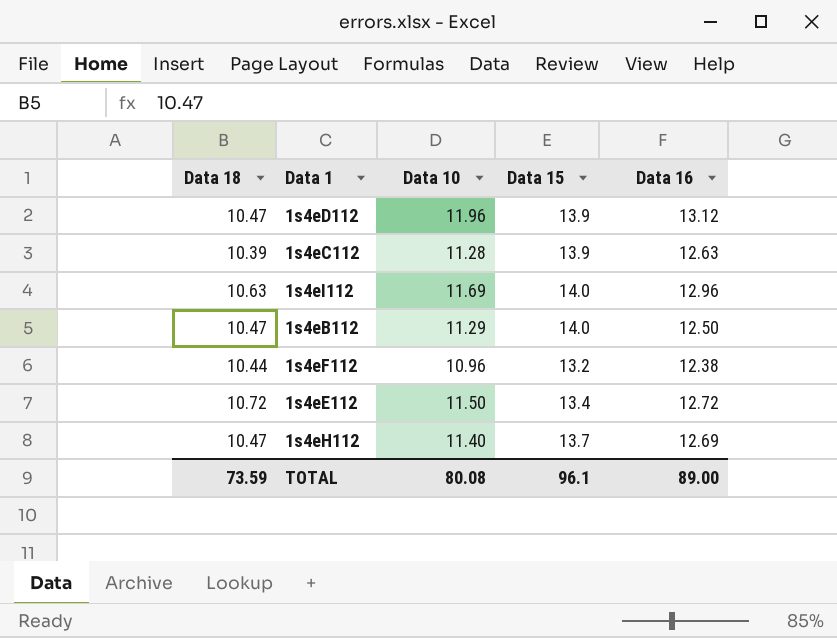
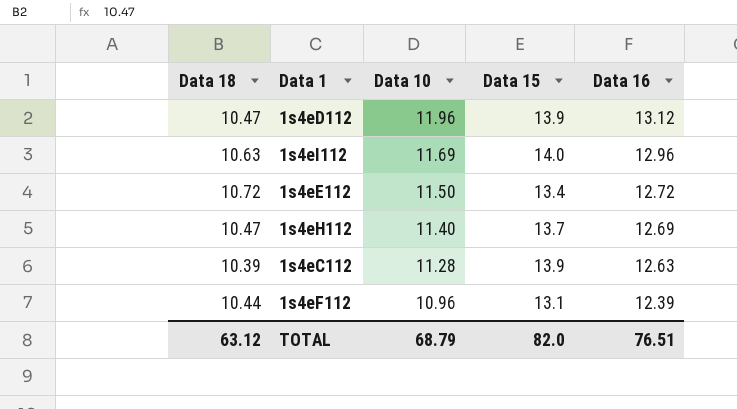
row order: none -> Data 10 descending
row 1s4eB112: 10.47 | 11.29 | 14.0 | 12.50 -> none
1s4eF112 | Data 15: 13.2 -> 13.1
1s4eF112 | Data 16: 12.38 -> 12.39
TOTAL | Data 18: 73.59 -> 63.12
TOTAL | Data 10: 80.08 -> 68.79
TOTAL | Data 15: 96.1 -> 82.0
TOTAL | Data 16: 89.00 -> 76.51

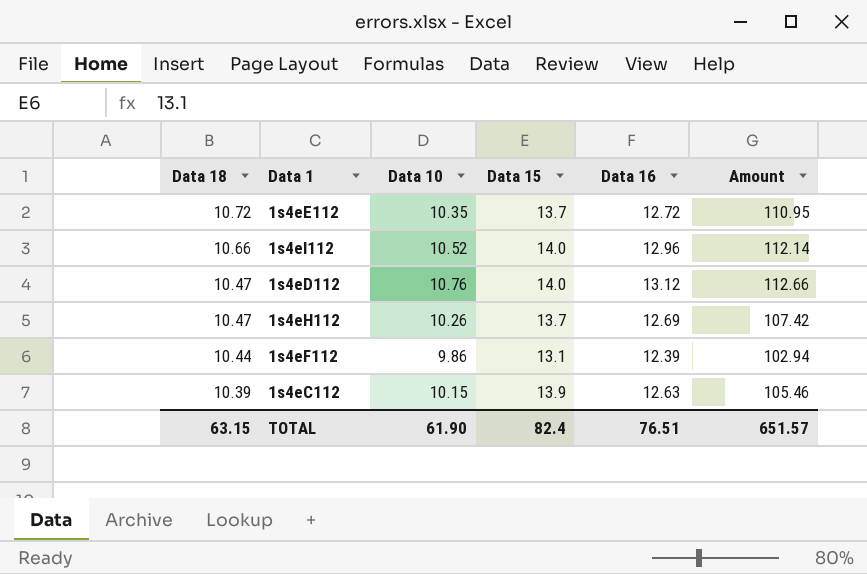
row order: Data 10 descending -> Data 18 descending
column Amount | formula: none -> [Data 18] * [Data 10]
1s4eE112 | Data 10: 11.50 -> 10.35
1s4eE112 | Data 15: 13.4 -> 13.7
1s4eI112 | Data 18: 10.63 -> 10.66
1s4eI112 | Data 10: 11.69 -> 10.52
1s4eD112 | Data 10: 11.96 -> 10.76
1s4eD112 | Data 15: 13.9 -> 14.0
1s4eH112 | Data 10: 11.40 -> 10.26
1s4eF112 | Data 10: 10.96 -> 9.86
1s4eC112 | Data 10: 11.28 -> 10.15
TOTAL | Data 18: 63.12 -> 63.15
TOTAL | Data 10: 68.79 -> 61.90
TOTAL | Data 15: 82.0 -> 82.4

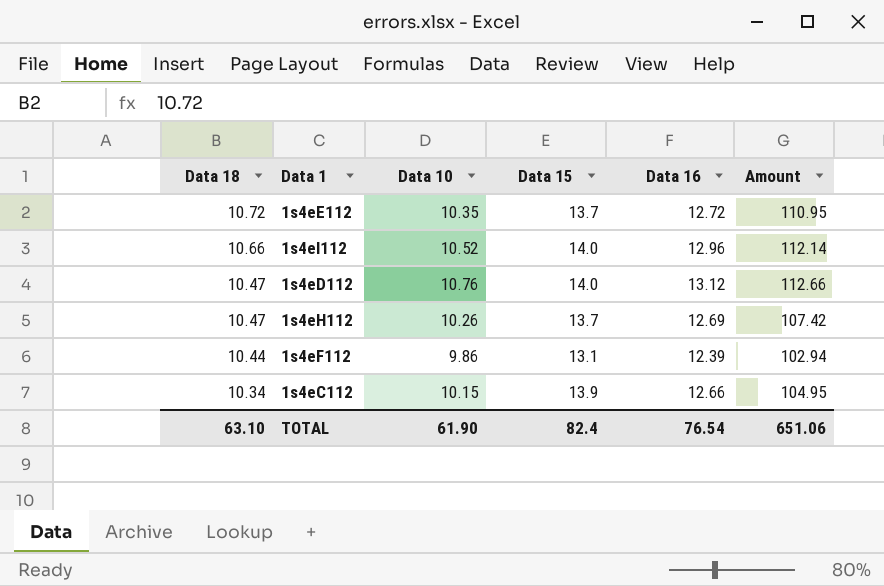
1s4eC112 | Data 18: 10.39 -> 10.34
1s4eC112 | Data 16: 12.63 -> 12.66
1s4eC112 | Amount: 105.46 -> 104.95
TOTAL | Data 18: 63.15 -> 63.10
TOTAL | Data 16: 76.51 -> 76.54
TOTAL | Amount: 651.57 -> 651.06

